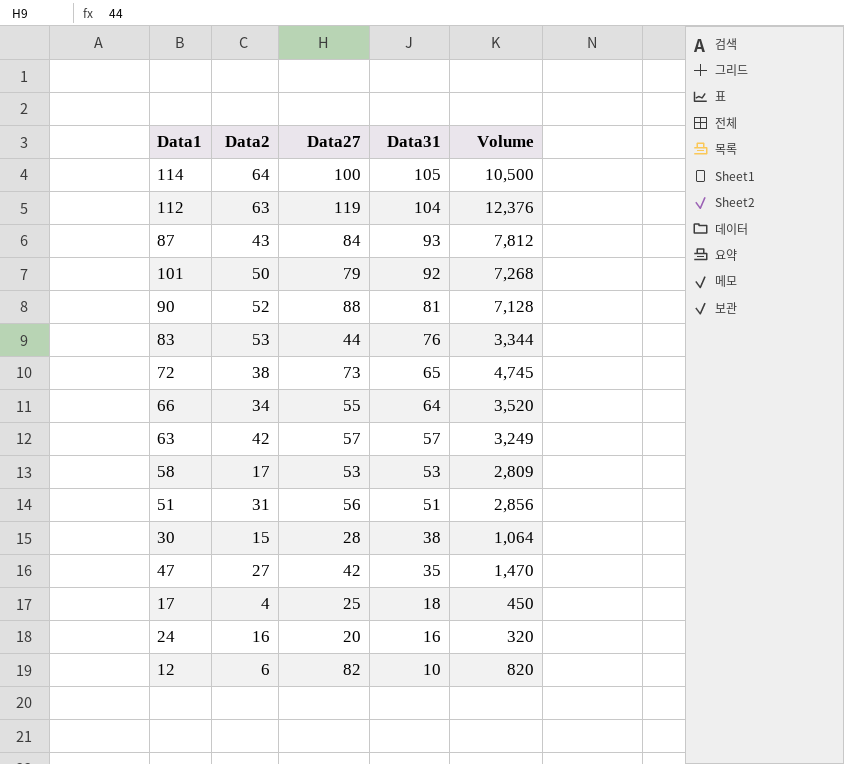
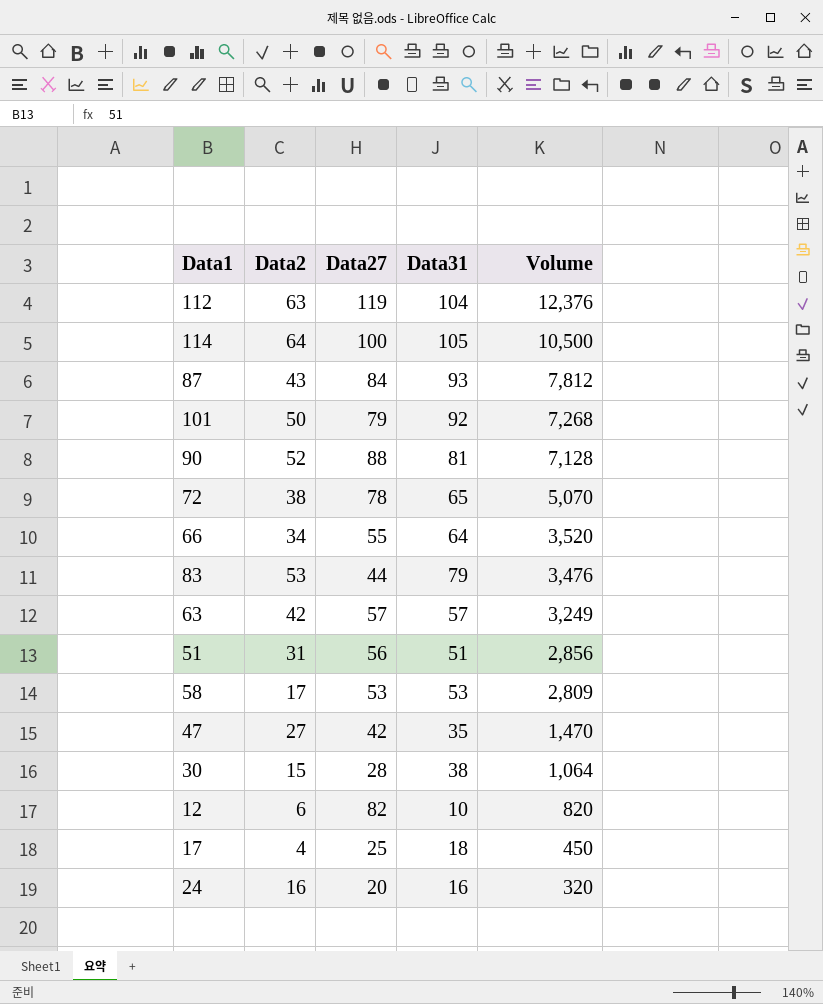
row order: Data31 descending -> Volume descending
72 | Data27: 73 -> 78
72 | Volume: 4,745 -> 5,070
83 | Data31: 76 -> 79
83 | Volume: 3,344 -> 3,476

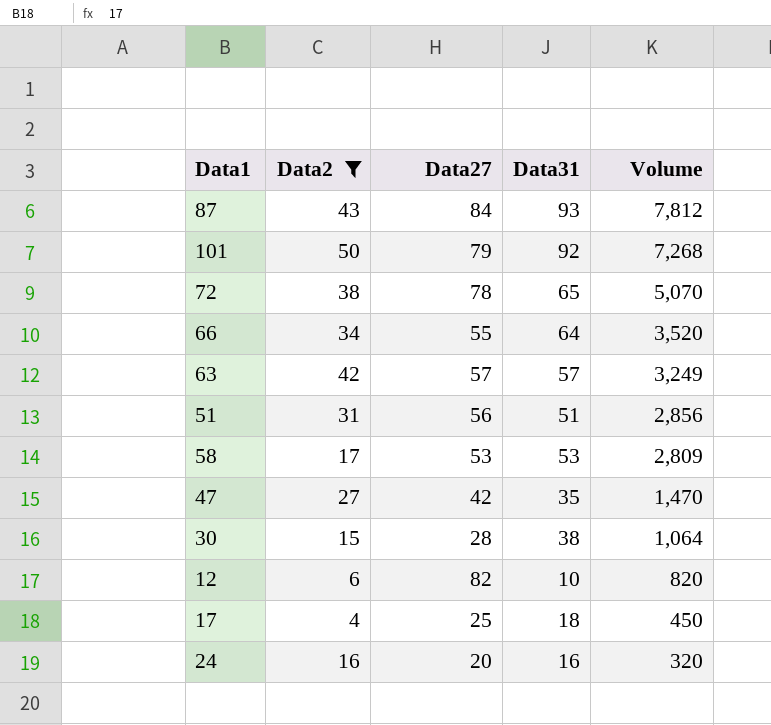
filter: none -> Data2 <= 50

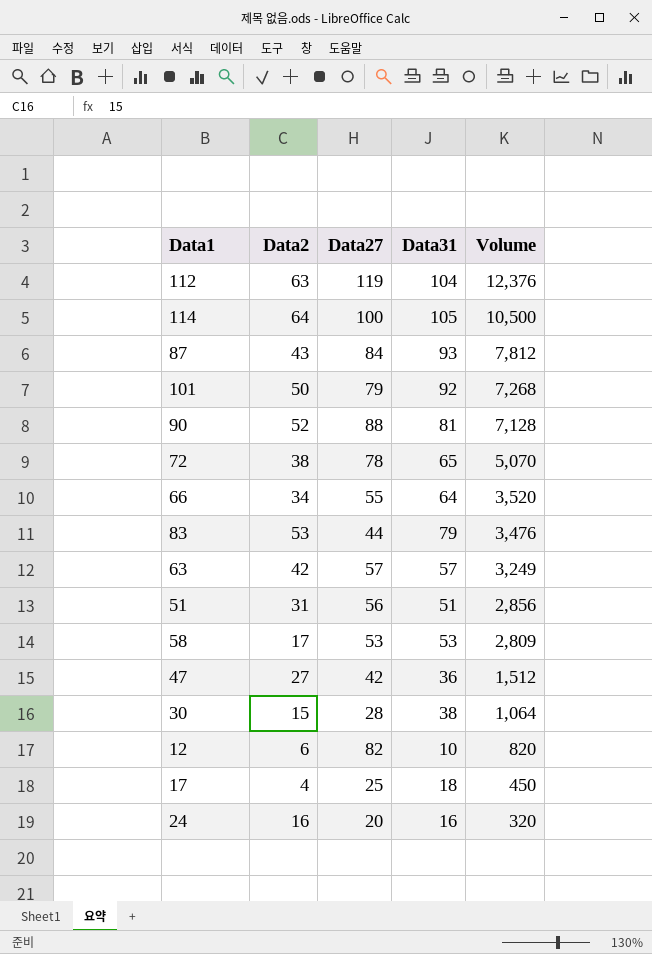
filter: Data2 <= 50 -> none
47 | Data31: 35 -> 36
47 | Volume: 1,470 -> 1,512

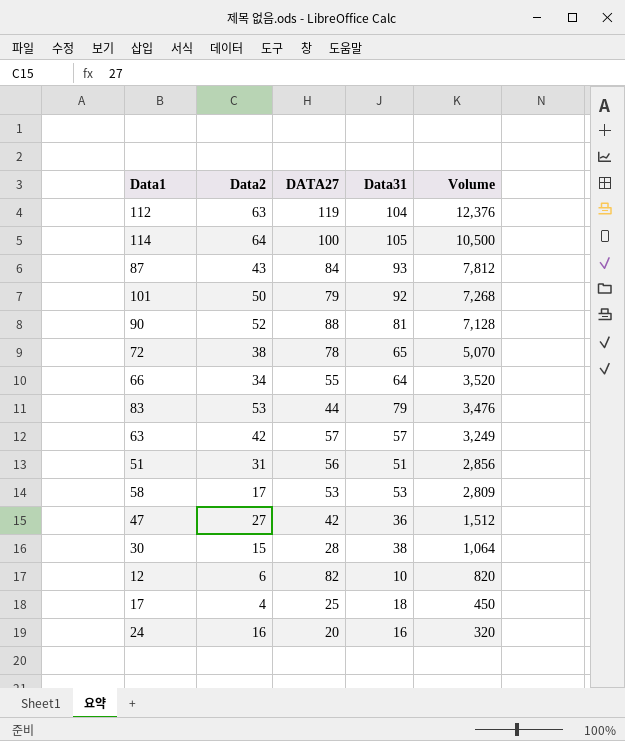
column name: Data27 -> DATA27

